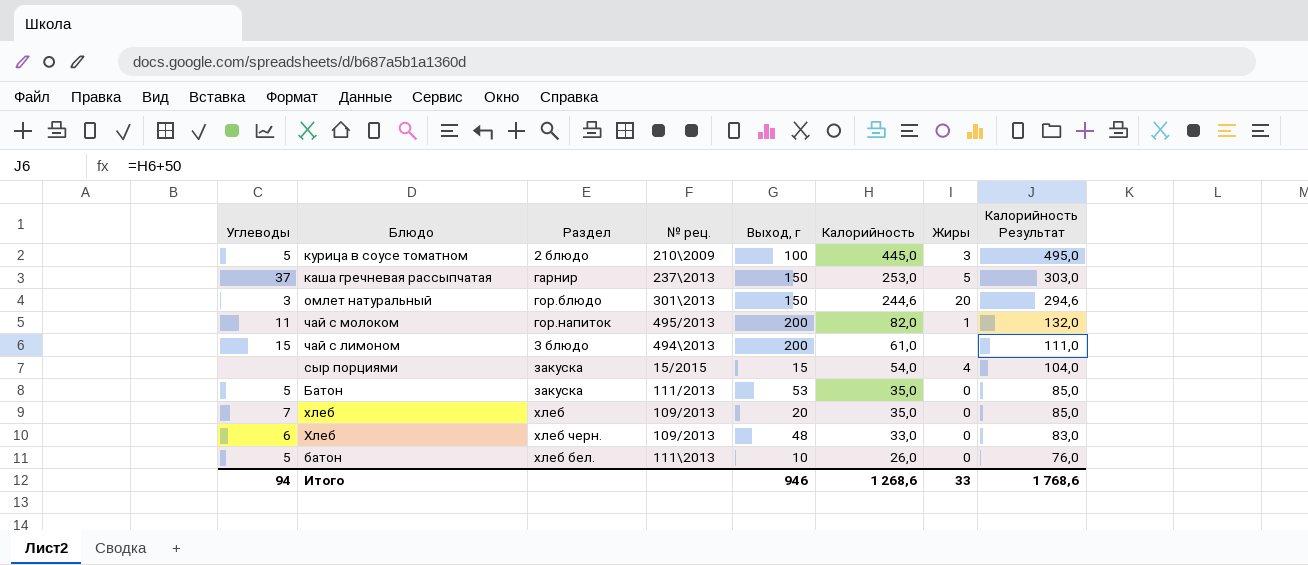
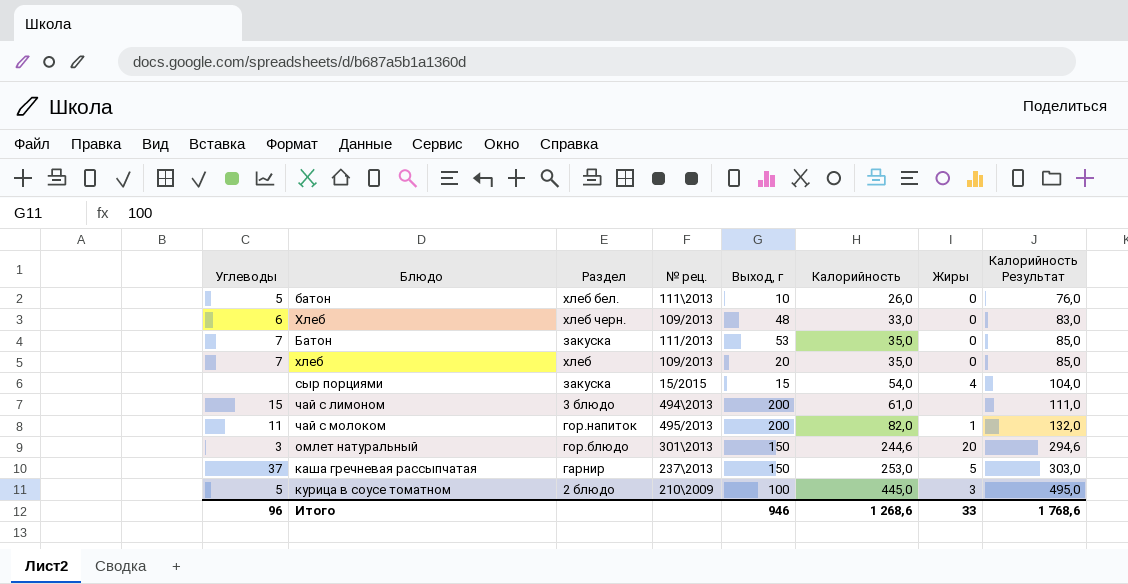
row order: Калорийность descending -> Калорийность ascending
Батон | Углеводы: 5 -> 7
Итого | Углеводы: 94 -> 96

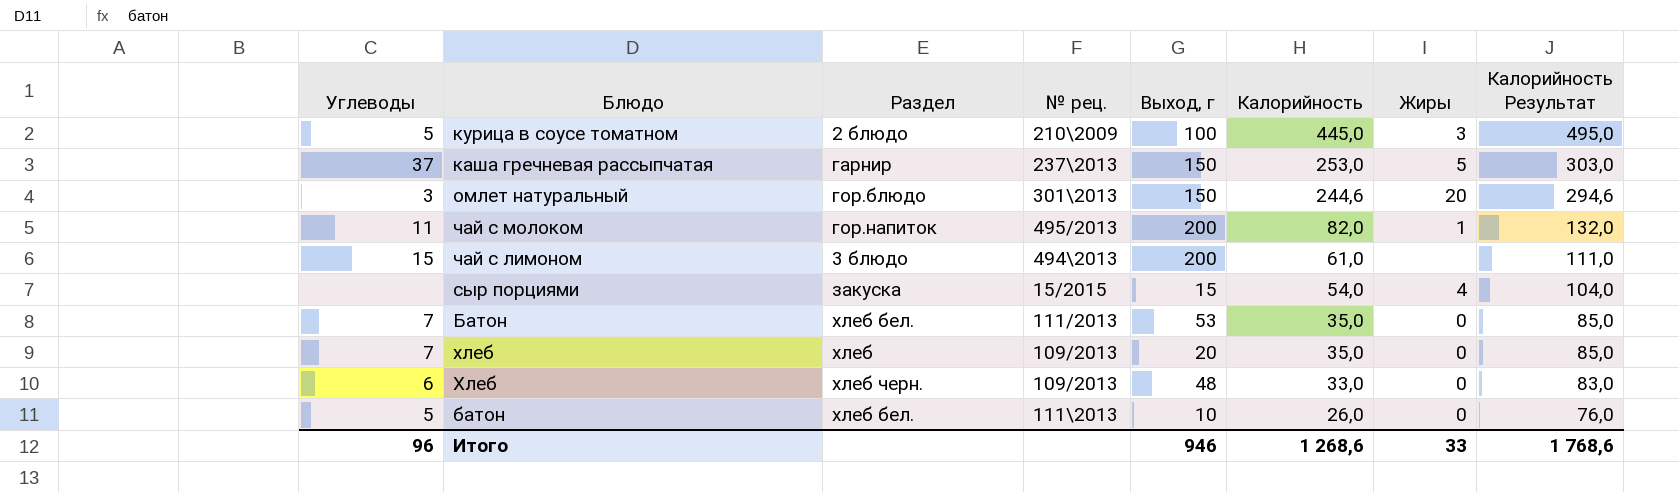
row order: Калорийность ascending -> Калорийность descending
Батон | Раздел: закуска -> хлеб бел.

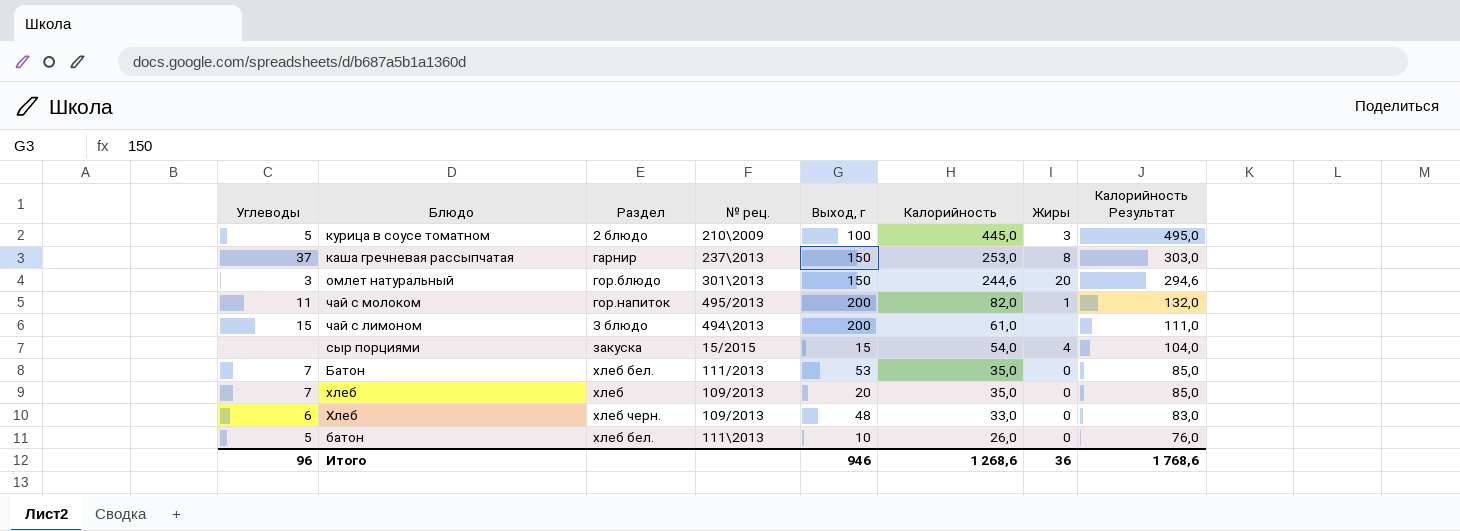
каша гречневая рассыпчатая | Жиры: 5 -> 8
Итого | Жиры: 33 -> 36

